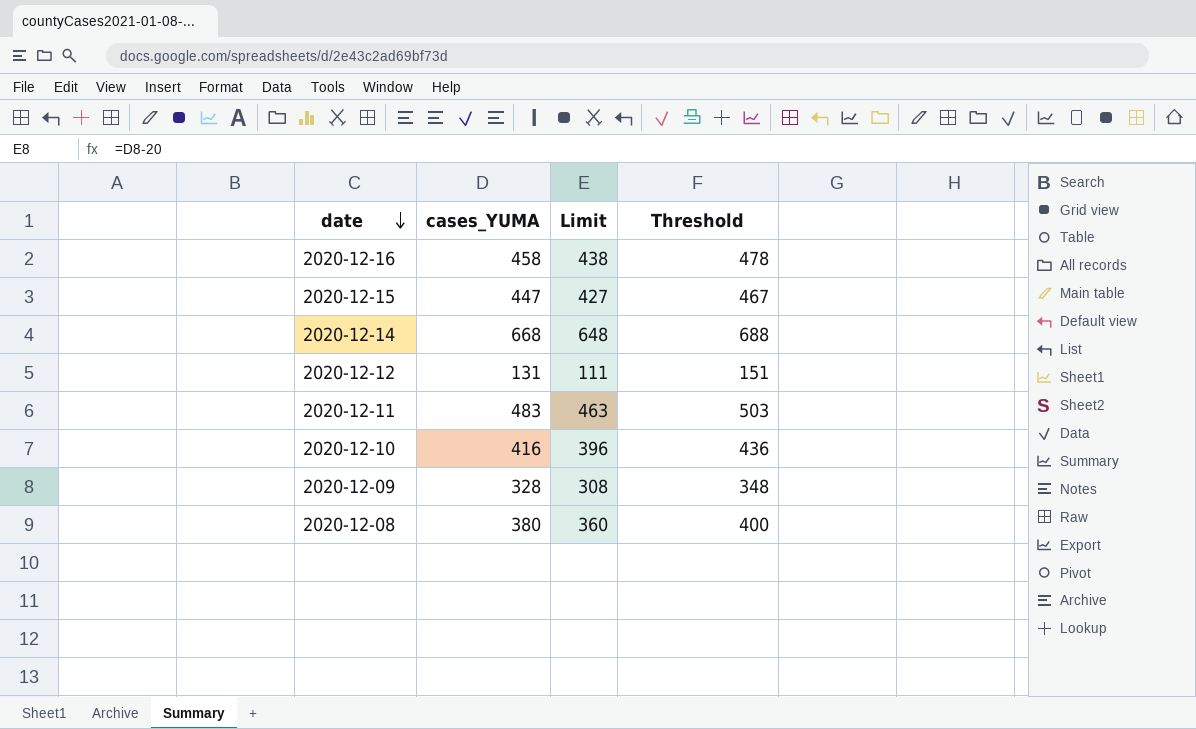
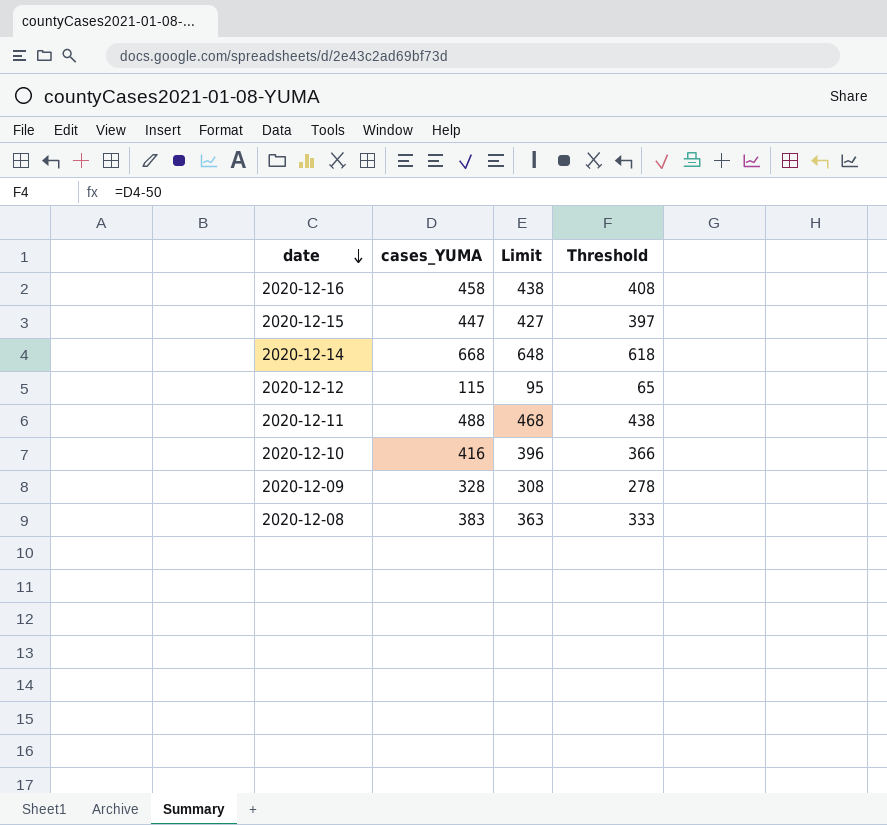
column Threshold | formula: [cases_YUMA] + 20 -> [cases_YUMA] - 50
2020-12-12 | cases_YUMA: 131 -> 115
2020-12-12 | Limit: 111 -> 95
2020-12-11 | cases_YUMA: 483 -> 488
2020-12-11 | Limit: 463 -> 468
2020-12-08 | cases_YUMA: 380 -> 383
2020-12-08 | Limit: 360 -> 363

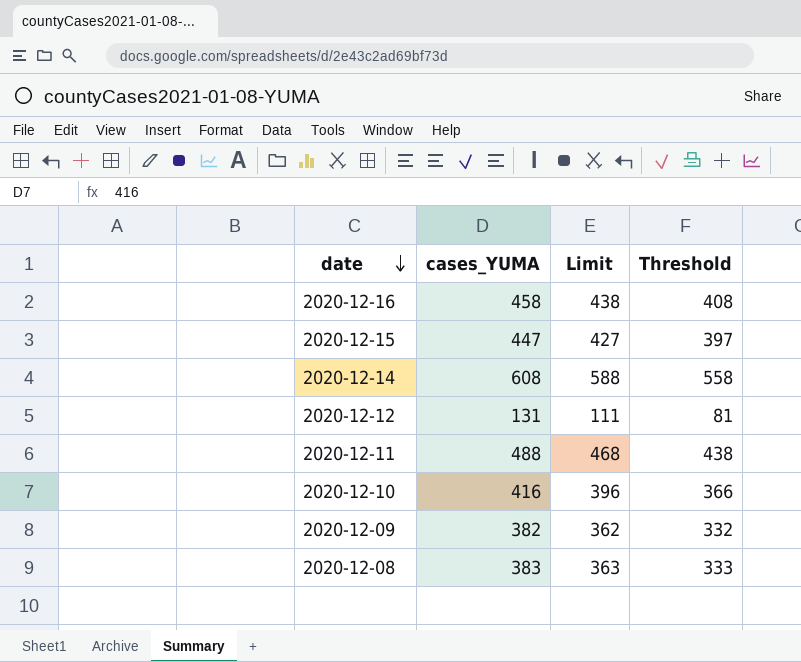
2020-12-14 | cases_YUMA: 668 -> 608
2020-12-14 | Limit: 648 -> 588
2020-12-14 | Threshold: 618 -> 558
2020-12-12 | cases_YUMA: 115 -> 131
2020-12-12 | Limit: 95 -> 111
2020-12-12 | Threshold: 65 -> 81
2020-12-09 | cases_YUMA: 328 -> 382
2020-12-09 | Limit: 308 -> 362
2020-12-09 | Threshold: 278 -> 332

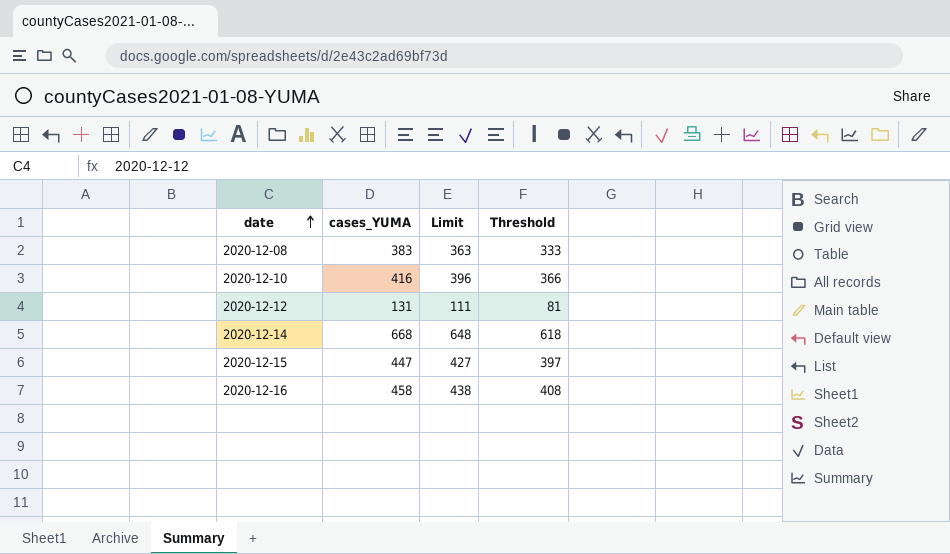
row order: date descending -> date ascending
row 2020-12-11: 488 | 468 | 438 -> none
row 2020-12-09: 382 | 362 | 332 -> none
2020-12-14 | cases_YUMA: 608 -> 668
2020-12-14 | Limit: 588 -> 648
2020-12-14 | Threshold: 558 -> 618

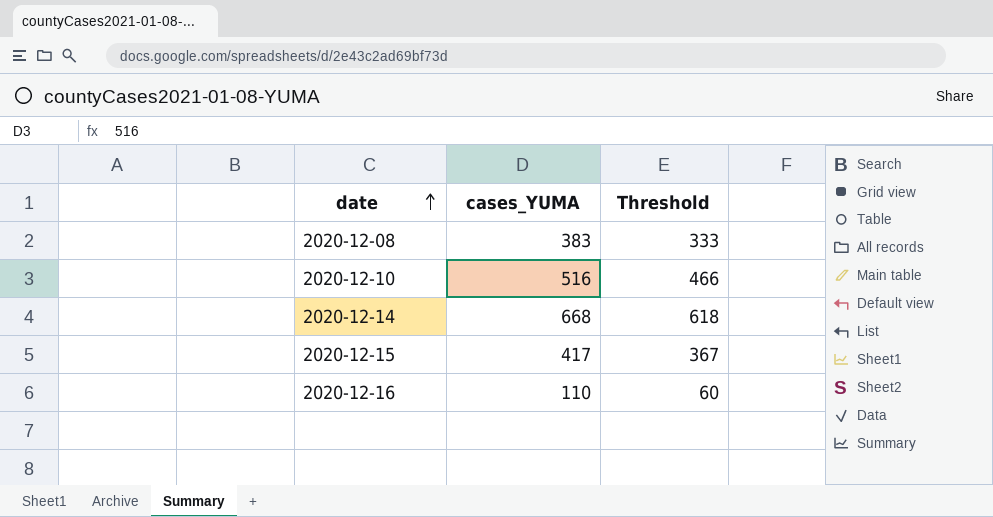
column Limit | formula: [cases_YUMA] - 20 -> none
row 2020-12-12: 131 | 111 | 81 -> none
2020-12-10 | cases_YUMA: 416 -> 516
2020-12-10 | Threshold: 366 -> 466
2020-12-15 | cases_YUMA: 447 -> 417
2020-12-15 | Threshold: 397 -> 367
2020-12-16 | cases_YUMA: 458 -> 110
2020-12-16 | Threshold: 408 -> 60

